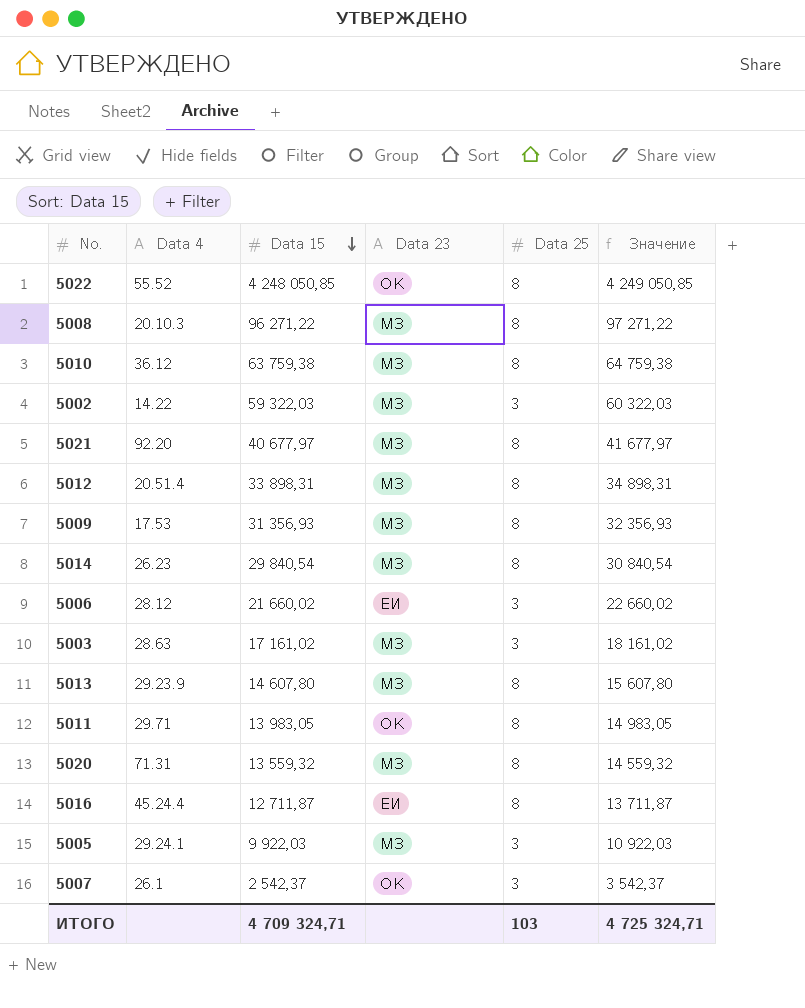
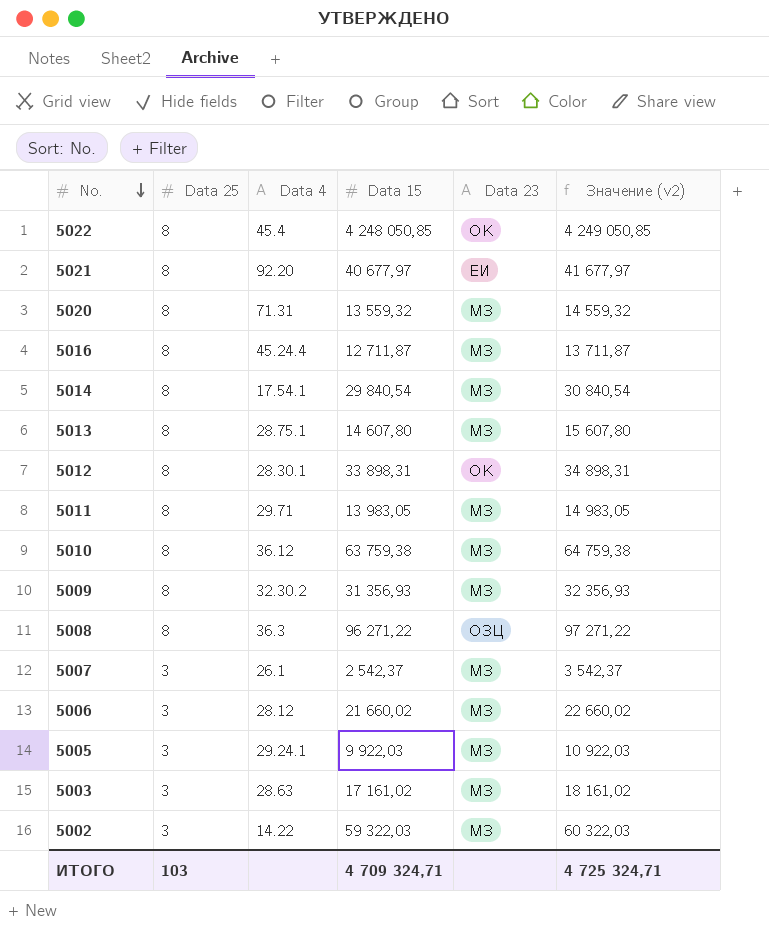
row order: Data 15 descending -> No. descending
column Data 25 | position: 5 -> 2
column name: Значение -> Значение (v2)
5022 | Data 4: 55.52 -> 45.4
5021 | Data 23: МЗ -> ЕИ
5016 | Data 23: ЕИ -> МЗ
5014 | Data 4: 26.23 -> 17.54.1
5013 | Data 4: 29.23.9 -> 28.75.1
5012 | Data 4: 20.51.4 -> 28.30.1
5012 | Data 23: МЗ -> ОК
5011 | Data 23: ОК -> МЗ
5009 | Data 4: 17.53 -> 32.30.2
5008 | Data 4: 20.10.3 -> 36.3
5008 | Data 23: МЗ -> ОЗЦ
5007 | Data 23: ОК -> МЗ
5006 | Data 23: ЕИ -> МЗ

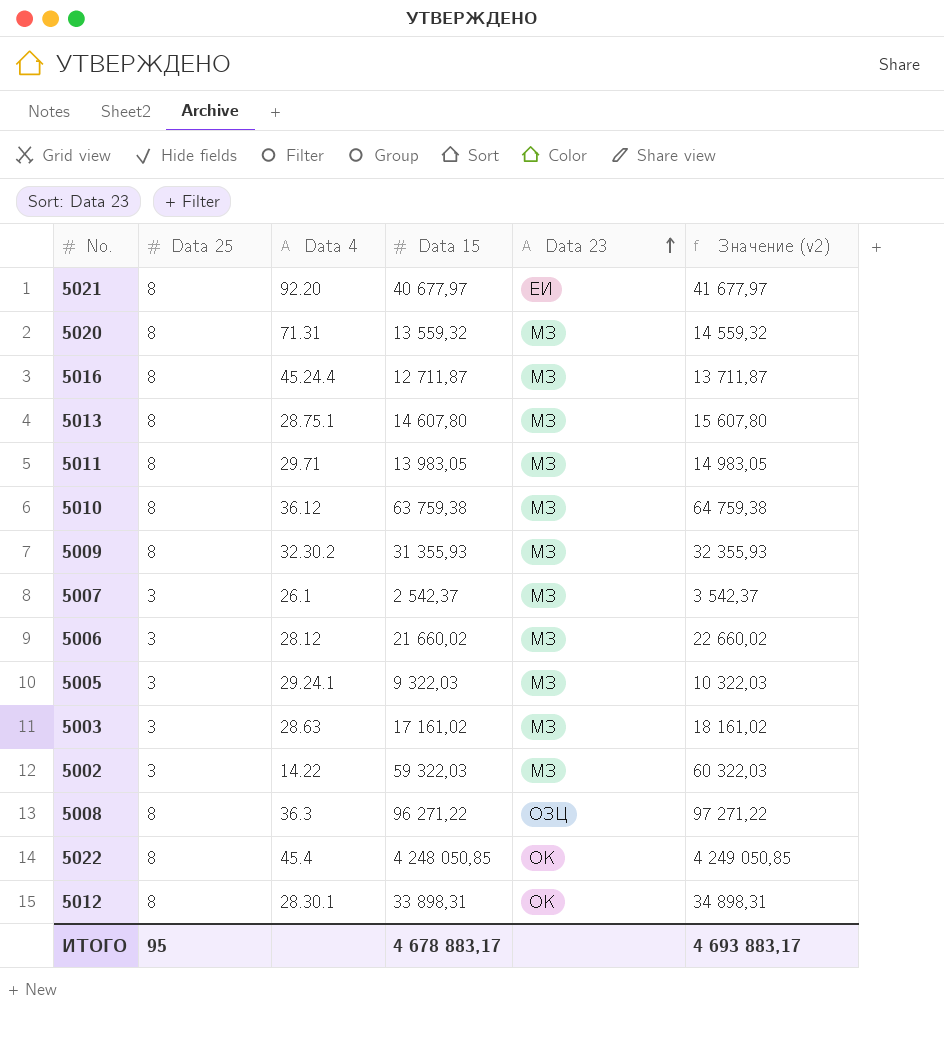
row order: No. descending -> Data 23 ascending
row 5014: 8 | 17.54.1 | 29 840,54 | МЗ | 30 840,54 -> none
5009 | Data 15: 31 356,93 -> 31 355,93
5009 | Значение (v2): 32 356,93 -> 32 355,93
5005 | Data 15: 9 922,03 -> 9 322,03
5005 | Значение (v2): 10 922,03 -> 10 322,03
ИТОГО | Data 25: 103 -> 95
ИТОГО | Data 15: 4 709 324,71 -> 4 678 883,17
ИТОГО | Значение (v2): 4 725 324,71 -> 4 693 883,17

